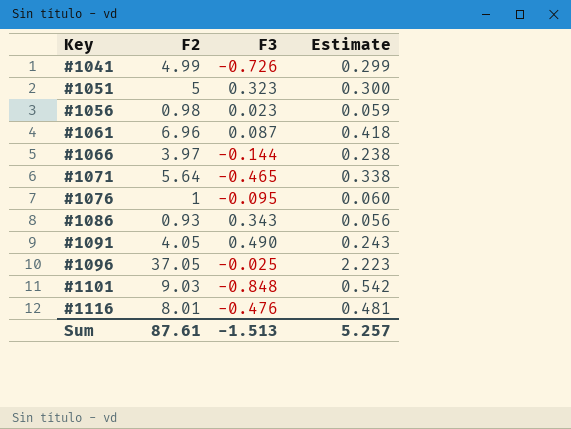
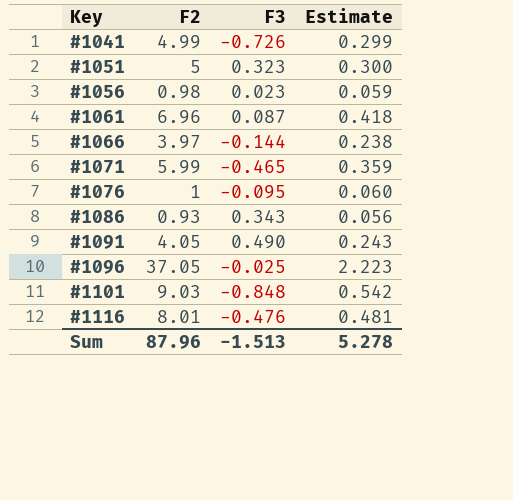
#1071 | F2: 5.64 -> 5.99
#1071 | Estimate: 0.338 -> 0.359
Sum | F2: 87.61 -> 87.96
Sum | Estimate: 5.257 -> 5.278

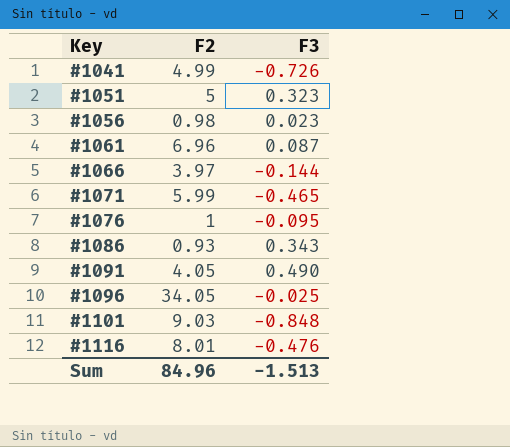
column Estimate | formula: [F2] * 0.06 -> none
#1096 | F2: 37.05 -> 34.05
Sum | F2: 87.96 -> 84.96

